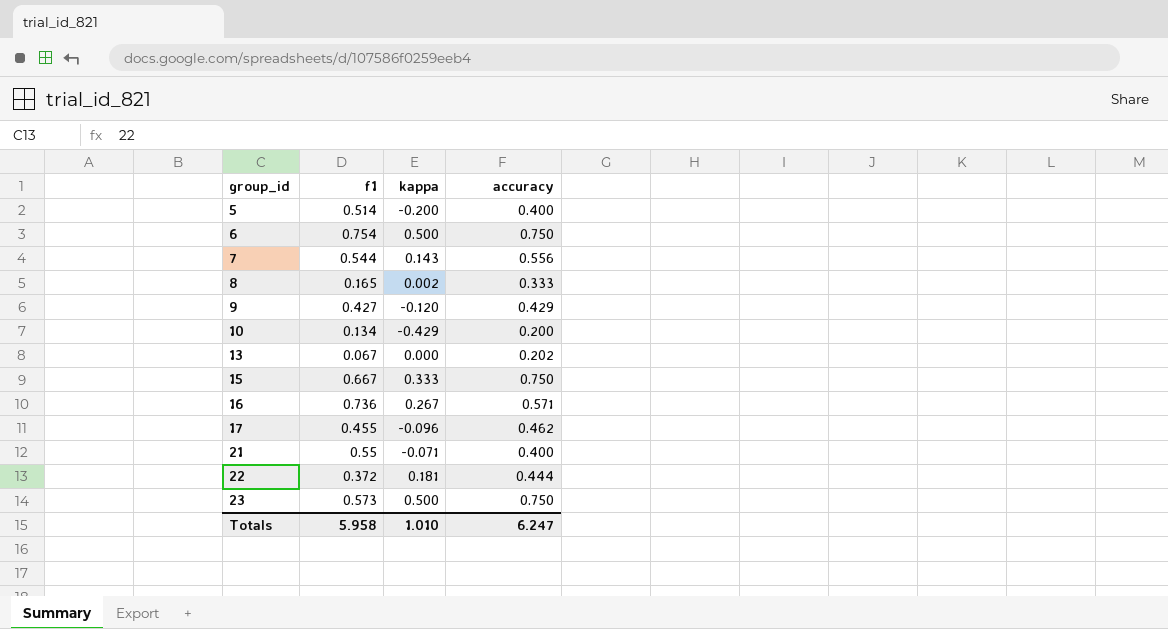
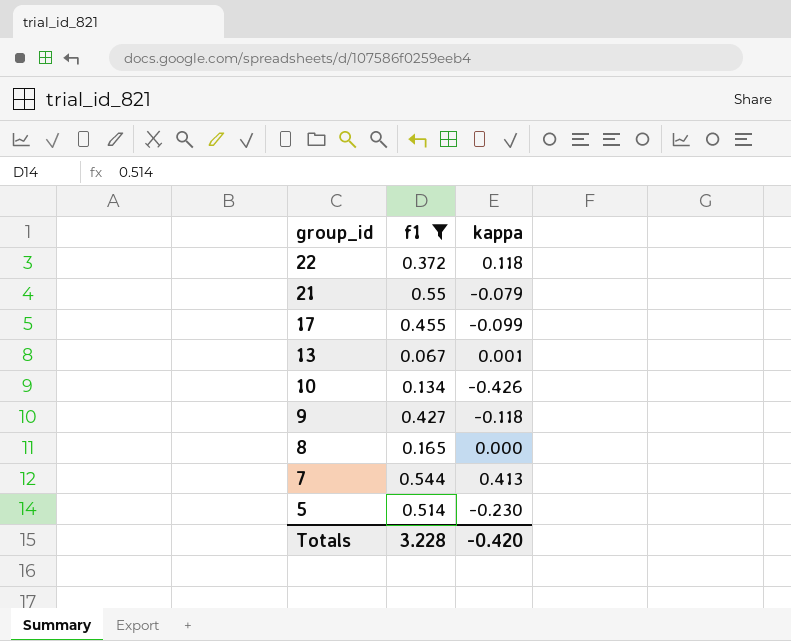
filter: none -> f1 <= 0.55
row order: group_id ascending -> group_id descending
column accuracy | position: 4 -> none
22 | kappa: 0.181 -> 0.118
21 | kappa: -0.071 -> -0.079
17 | kappa: -0.096 -> -0.099
13 | kappa: 0.000 -> 0.001
10 | kappa: -0.429 -> -0.426
9 | kappa: -0.120 -> -0.118
8 | kappa: 0.002 -> 0.000
7 | kappa: 0.143 -> 0.413
5 | kappa: -0.200 -> -0.230
Totals | f1: 5.958 -> 3.228
Totals | kappa: 1.010 -> -0.420

